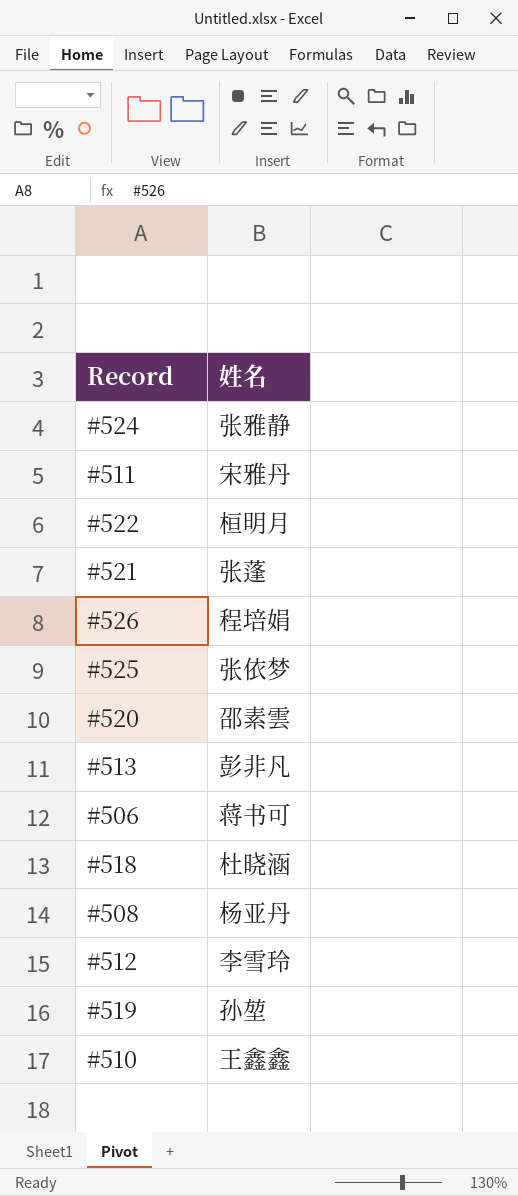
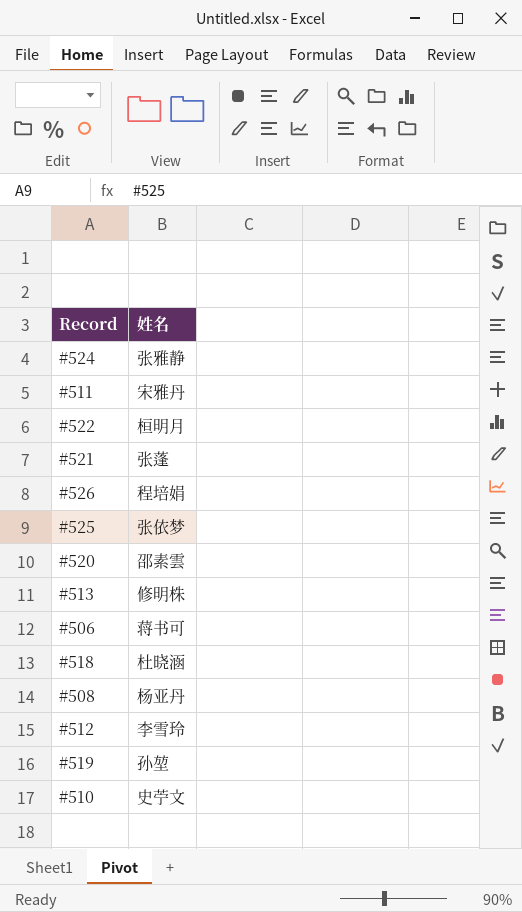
#513 | 姓名: 彭非凡 -> 修明株
#510 | 姓名: 王鑫鑫 -> 史苧文

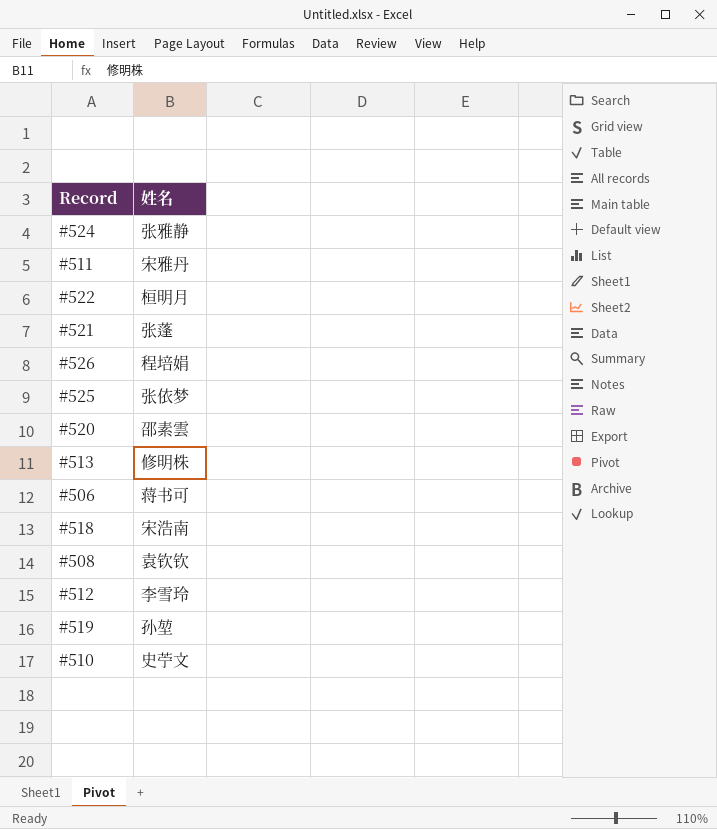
#518 | 姓名: 杜晓涵 -> 宋浩南
#508 | 姓名: 杨亚丹 -> 袁钦钦

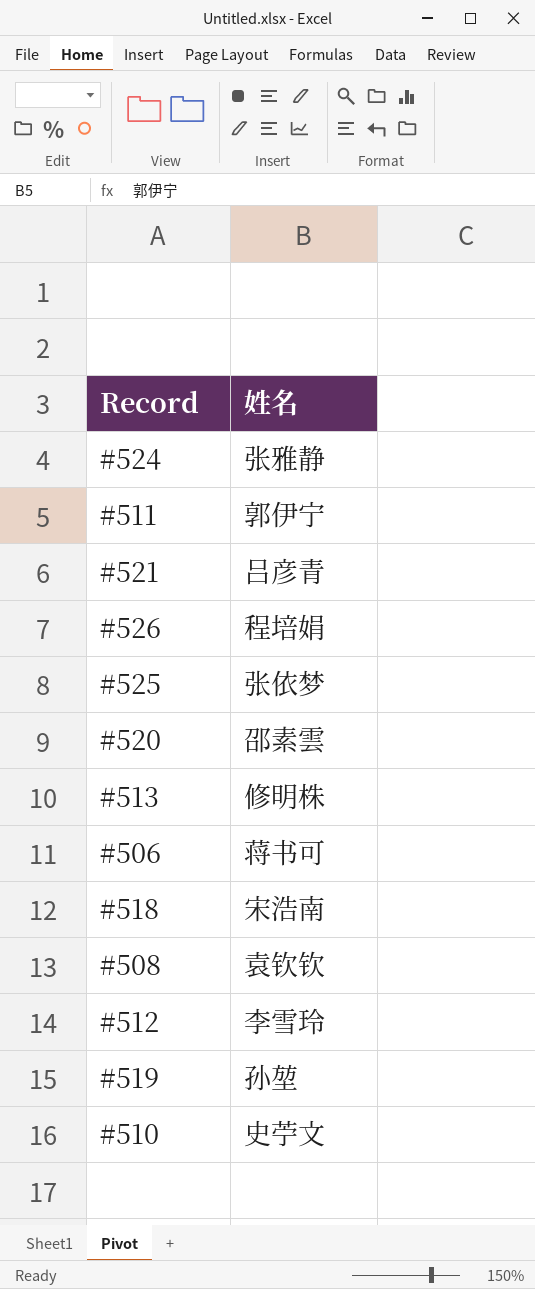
row #522: 桓明月 -> none
#511 | 姓名: 宋雅丹 -> 郭伊宁
#521 | 姓名: 张蓬 -> 吕彦青

